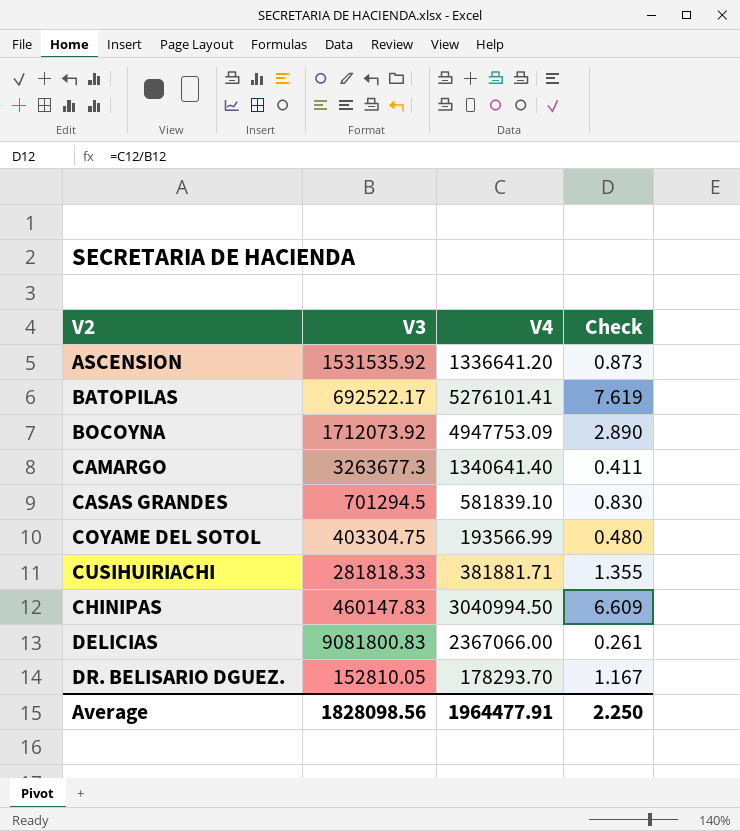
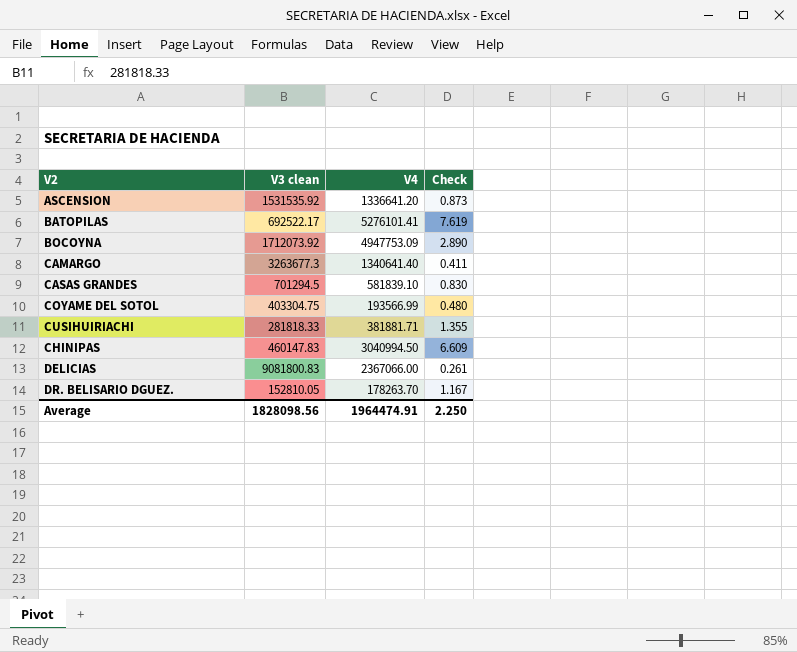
column name: V3 -> V3 clean
DR. BELISARIO DGUEZ. | V4: 178293.70 -> 178263.70
Average | V4: 1964477.91 -> 1964474.91

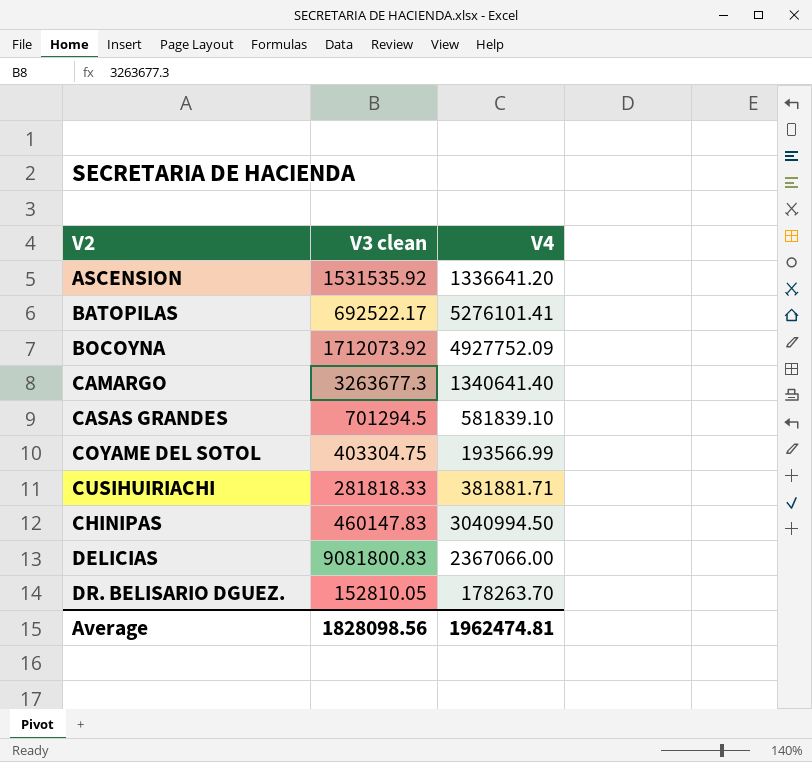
column Check | formula: [V4] / [V3 clean] -> none
BOCOYNA | V4: 4947753.09 -> 4927752.09
Average | V4: 1964474.91 -> 1962474.81

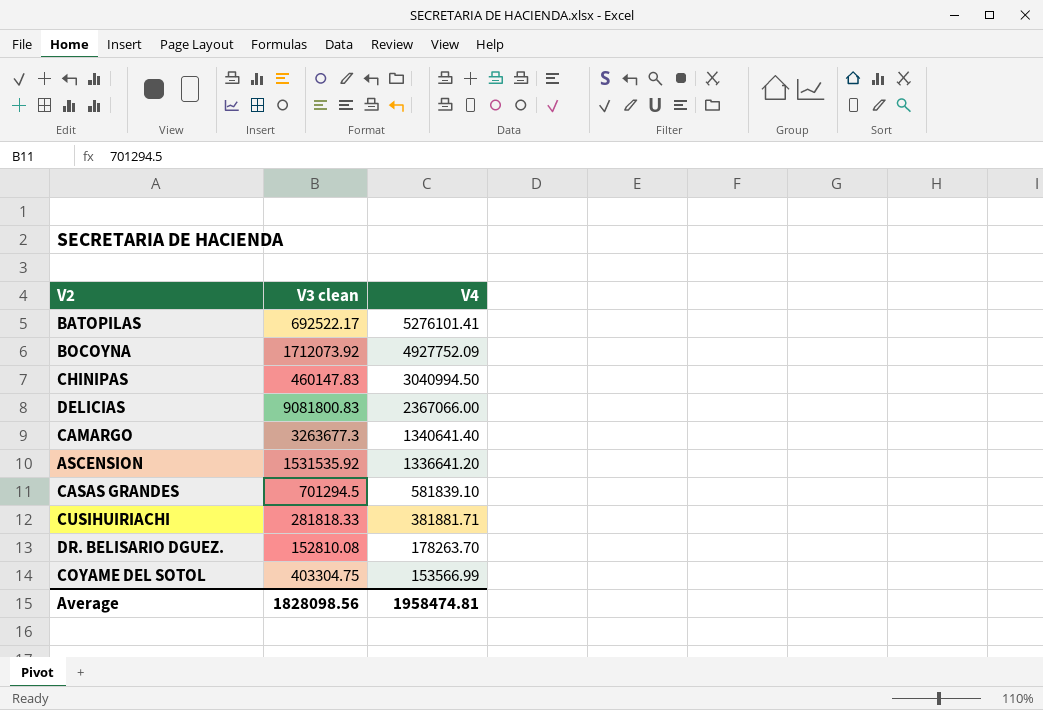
row order: none -> V4 descending
DR. BELISARIO DGUEZ. | V3 clean: 152810.05 -> 152810.08
COYAME DEL SOTOL | V4: 193566.99 -> 153566.99
Average | V4: 1962474.81 -> 1958474.81

